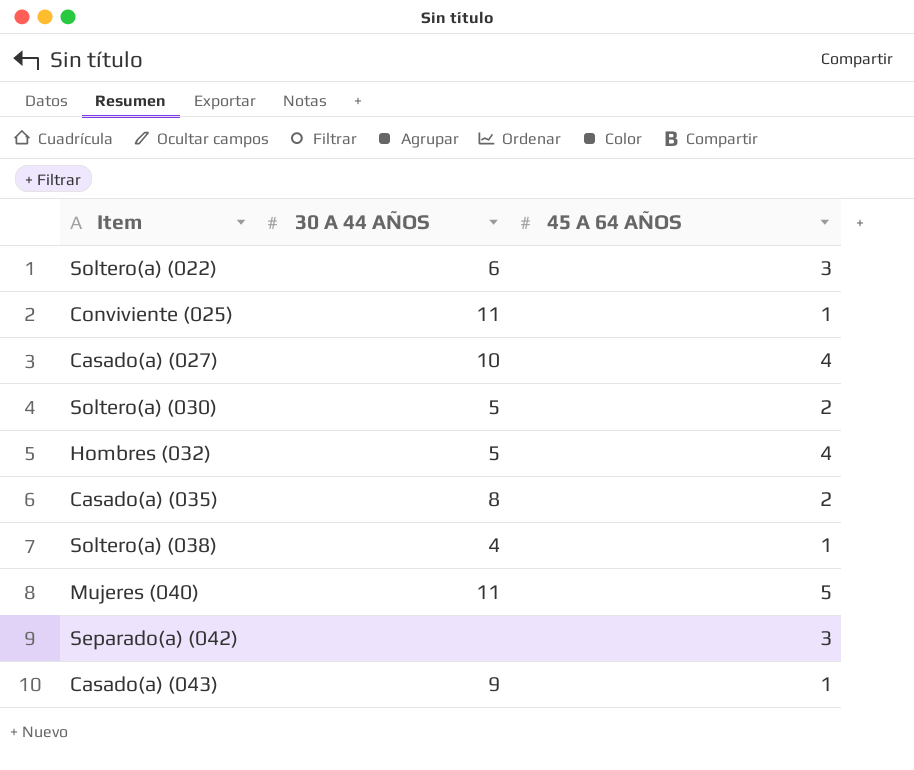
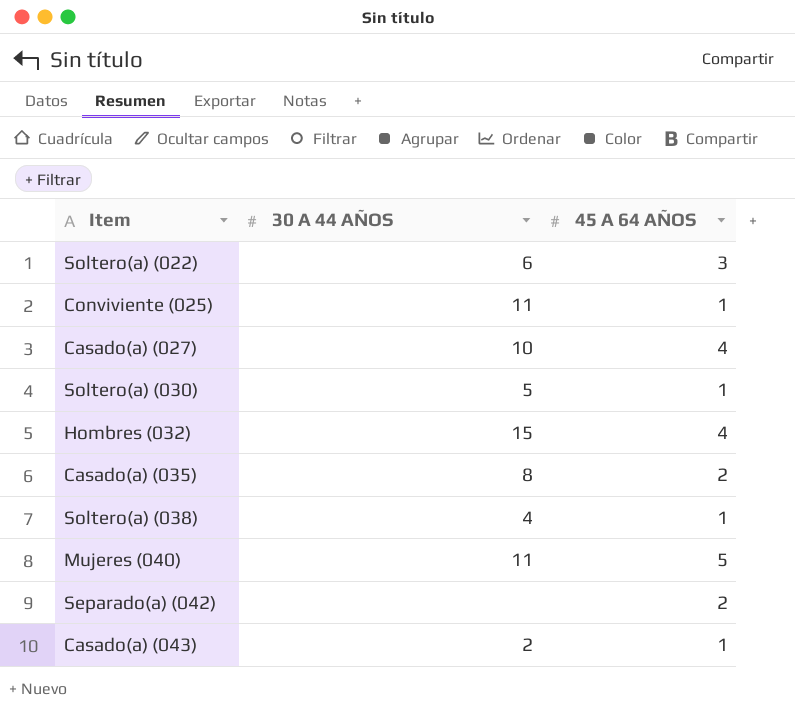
Soltero(a) (030) | 45 A 64 AÑOS: 2 -> 1
Hombres (032) | 30 A 44 AÑOS: 5 -> 15
Separado(a) (042) | 45 A 64 AÑOS: 3 -> 2
Casado(a) (043) | 30 A 44 AÑOS: 9 -> 2

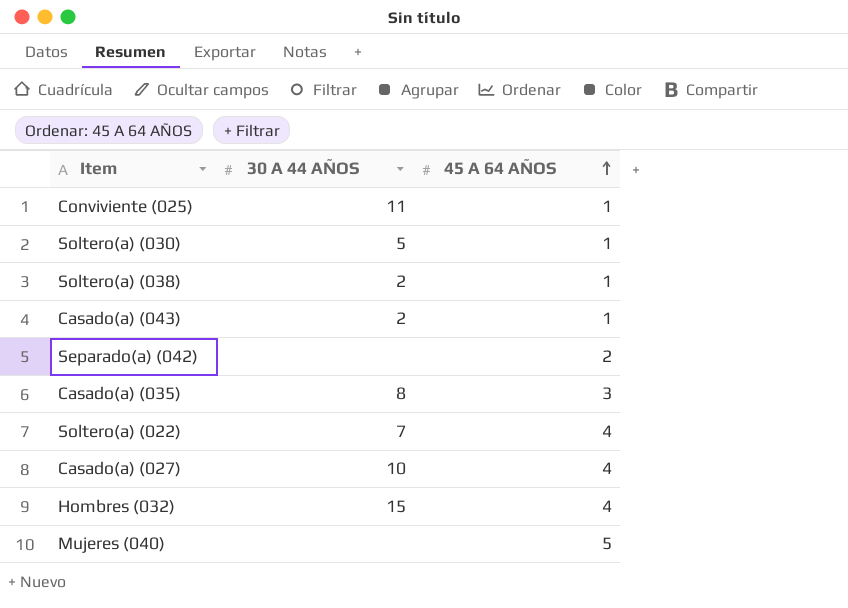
row order: none -> 45 A 64 AÑOS ascending
Soltero(a) (038) | 30 A 44 AÑOS: 4 -> 2
Casado(a) (035) | 45 A 64 AÑOS: 2 -> 3
Soltero(a) (022) | 30 A 44 AÑOS: 6 -> 7
Soltero(a) (022) | 45 A 64 AÑOS: 3 -> 4
Mujeres (040) | 30 A 44 AÑOS: 11 -> none

